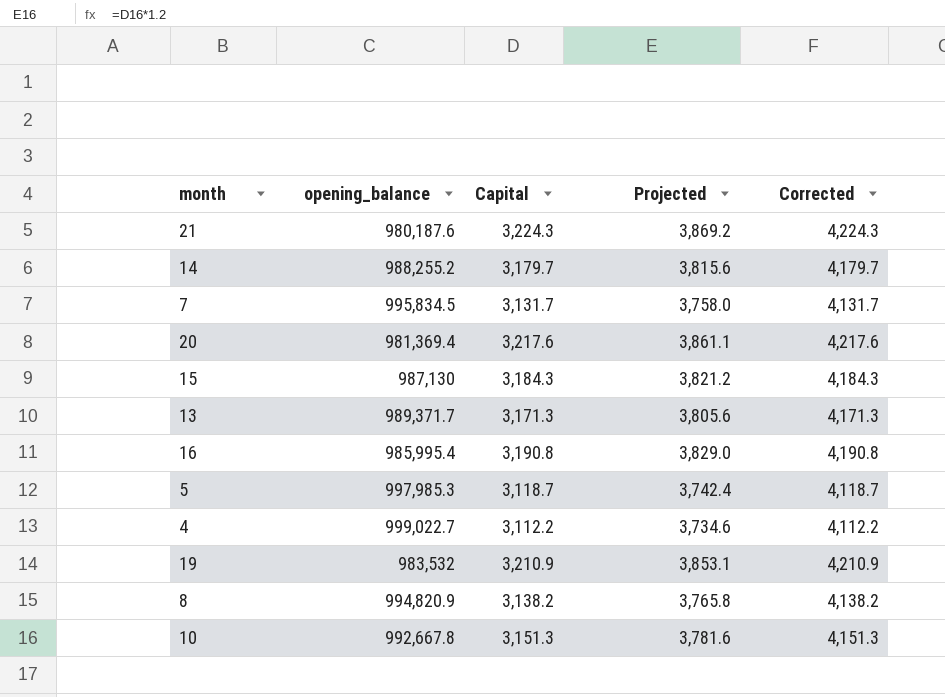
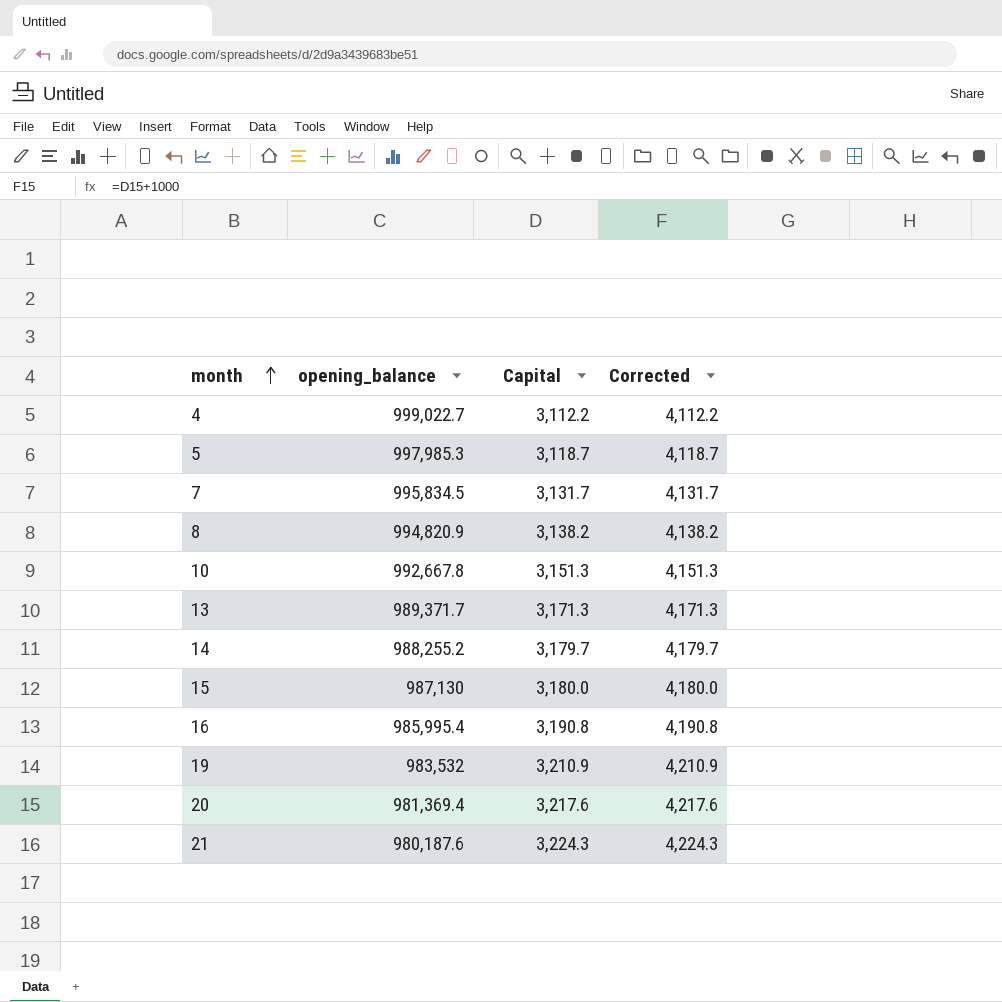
row order: none -> month ascending
column Projected | formula: [Capital] * 1.2 -> none
15 | Capital: 3,184.3 -> 3,180.0
15 | Corrected: 4,184.3 -> 4,180.0

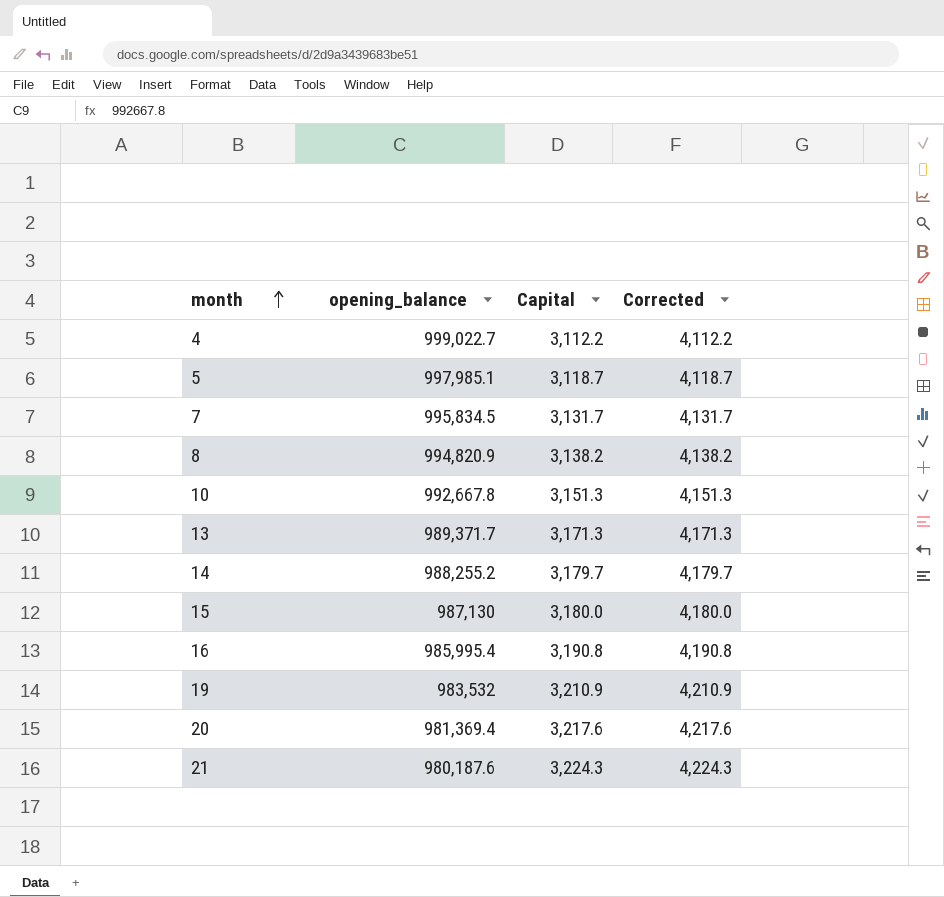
5 | opening_balance: 997,985.3 -> 997,985.1

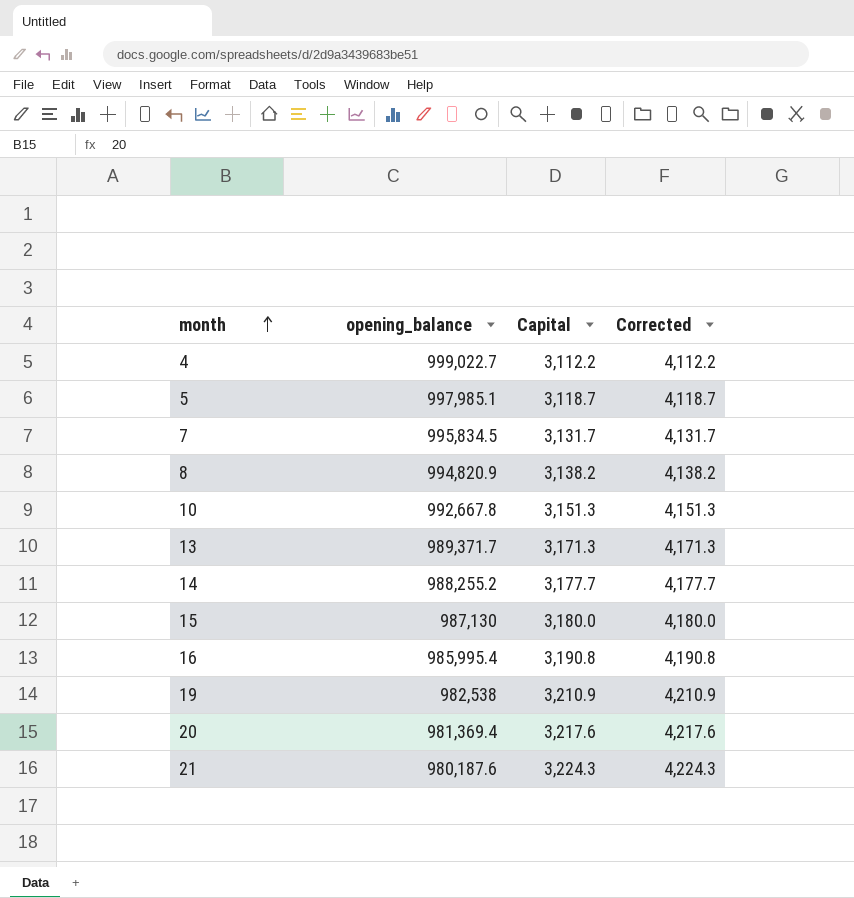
14 | Capital: 3,179.7 -> 3,177.7
14 | Corrected: 4,179.7 -> 4,177.7
19 | opening_balance: 983,532 -> 982,538

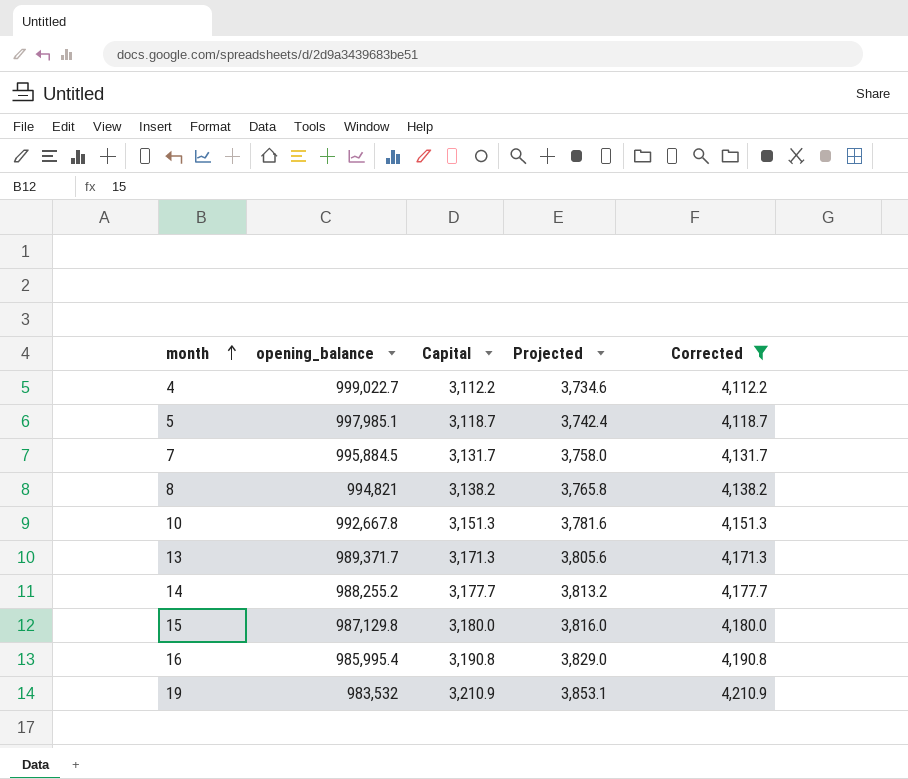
filter: none -> Corrected <= 4,210.9
column Projected | formula: none -> [Capital] * 1.2
7 | opening_balance: 995,834.5 -> 995,884.5
8 | opening_balance: 994,820.9 -> 994,821
15 | opening_balance: 987,130 -> 987,129.8
19 | opening_balance: 982,538 -> 983,532

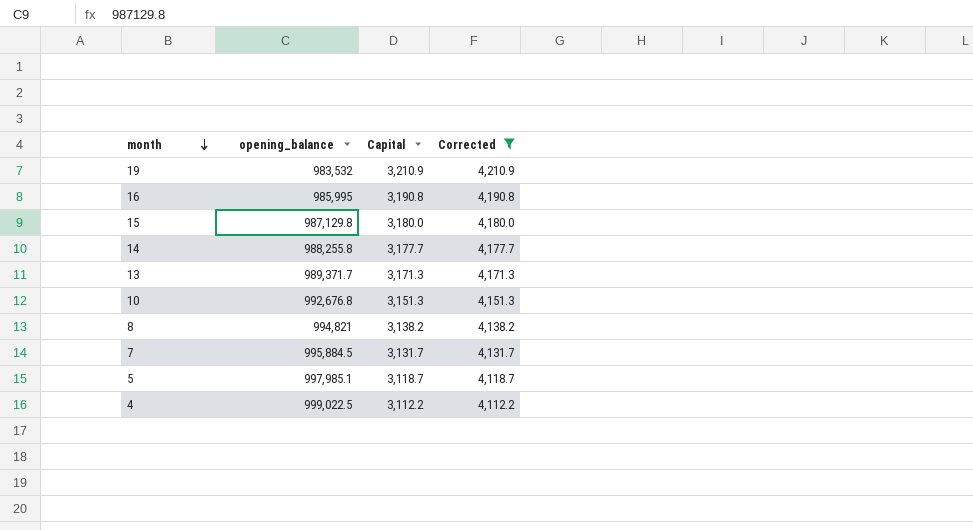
row order: month ascending -> month descending
column Projected | formula: [Capital] * 1.2 -> none
16 | opening_balance: 985,995.4 -> 985,995
14 | opening_balance: 988,255.2 -> 988,255.8
10 | opening_balance: 992,667.8 -> 992,676.8
4 | opening_balance: 999,022.7 -> 999,022.5

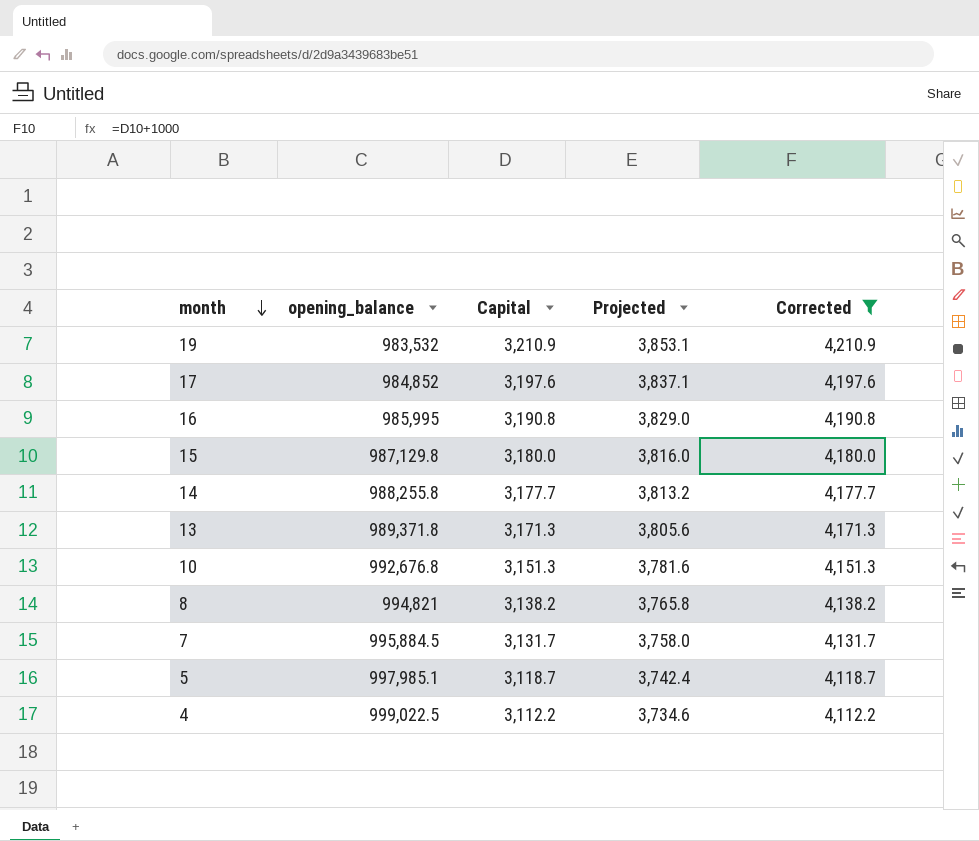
column Projected | formula: none -> [Capital] * 1.2
row 17: none -> 984,852 | 3,197.6 | 3,837.1 | 4,197.6
13 | opening_balance: 989,371.7 -> 989,371.8

